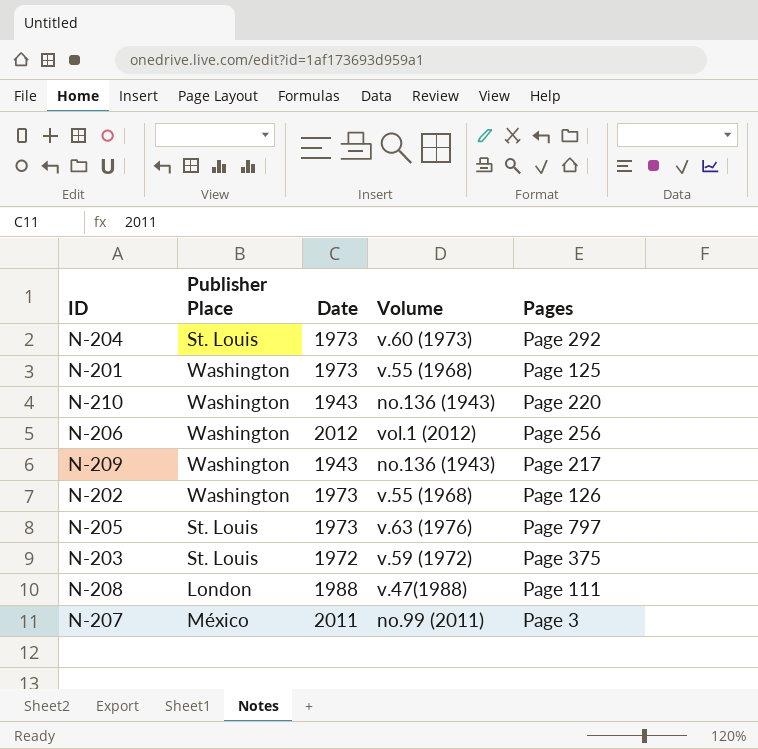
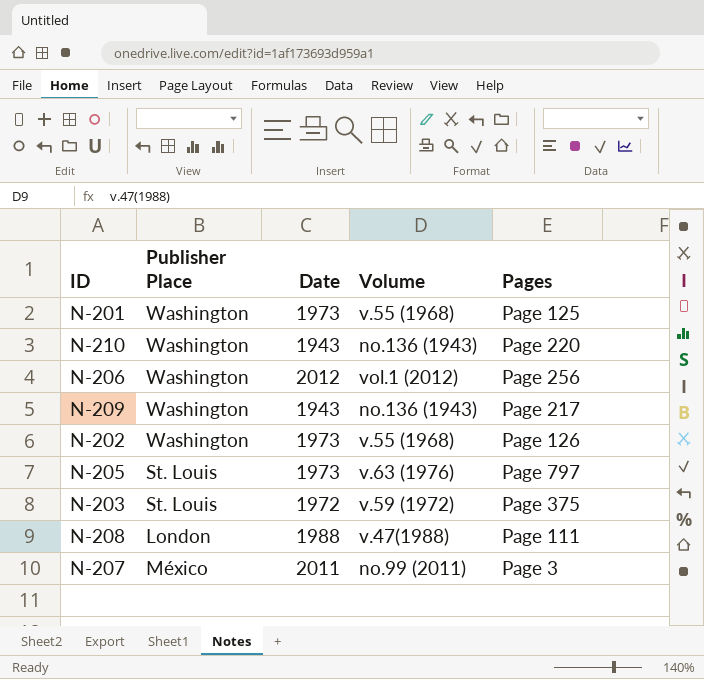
row N-204: St. Louis | 1973 | v.60 (1973) | Page 292 -> none

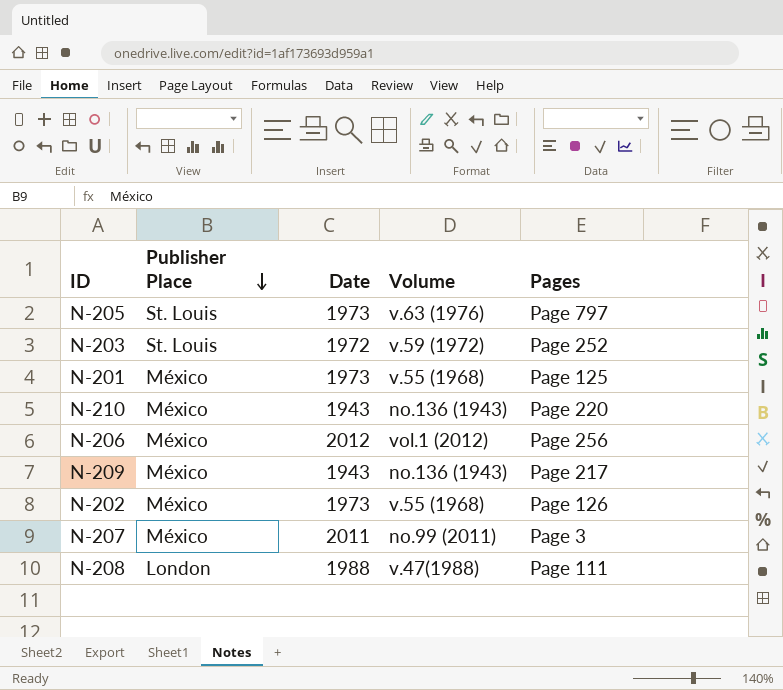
row order: none -> Publisher Place descending
N-203 | Pages: Page 375 -> Page 252
N-201 | Publisher Place: Washington -> México
N-210 | Publisher Place: Washington -> México
N-206 | Publisher Place: Washington -> México
N-209 | Publisher Place: Washington -> México
N-202 | Publisher Place: Washington -> México

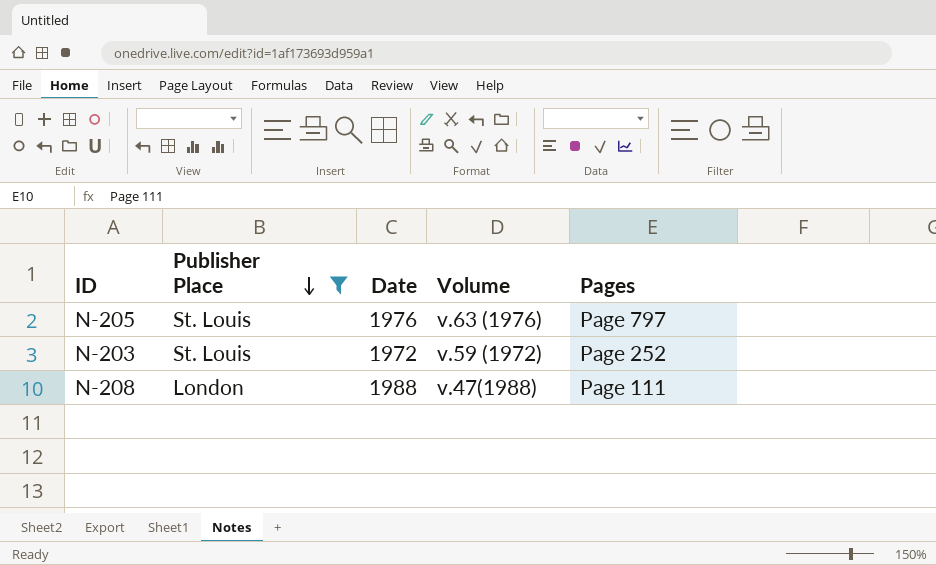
filter: none -> Publisher Place != México
N-205 | Date: 1973 -> 1976

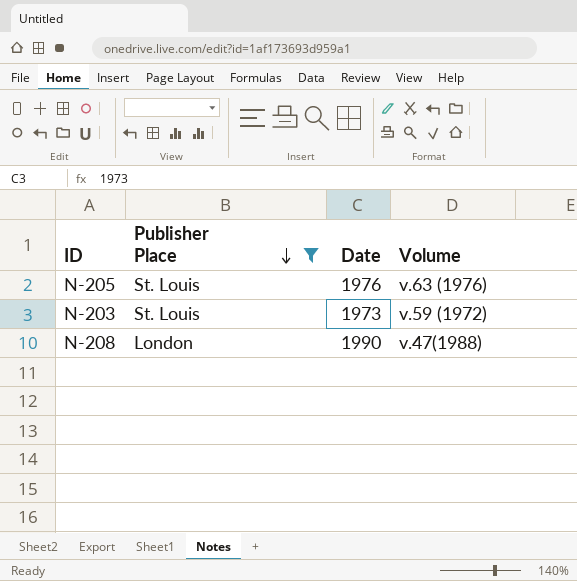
column Pages | position: 5 -> none
N-203 | Date: 1972 -> 1973
N-208 | Date: 1988 -> 1990

